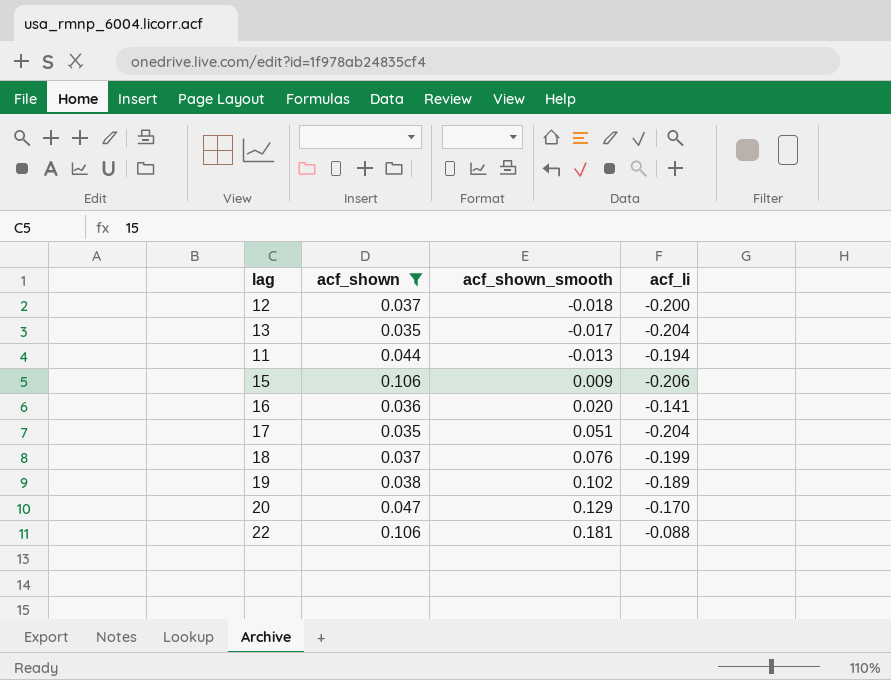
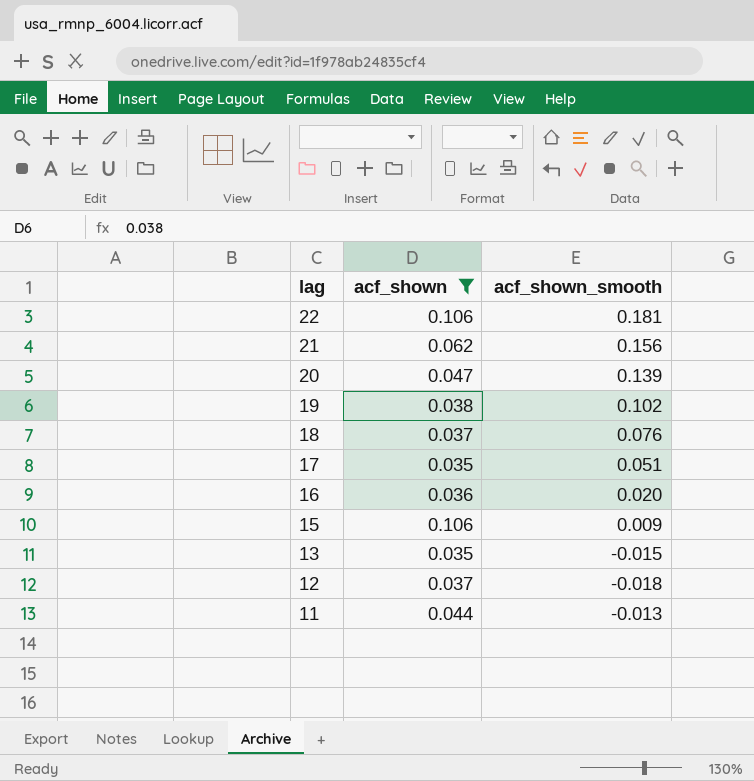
row order: acf_shown_smooth ascending -> lag descending
column acf_li | position: 4 -> none
row 21: none -> 0.062 | 0.156
20 | acf_shown_smooth: 0.129 -> 0.139
13 | acf_shown_smooth: -0.017 -> -0.015

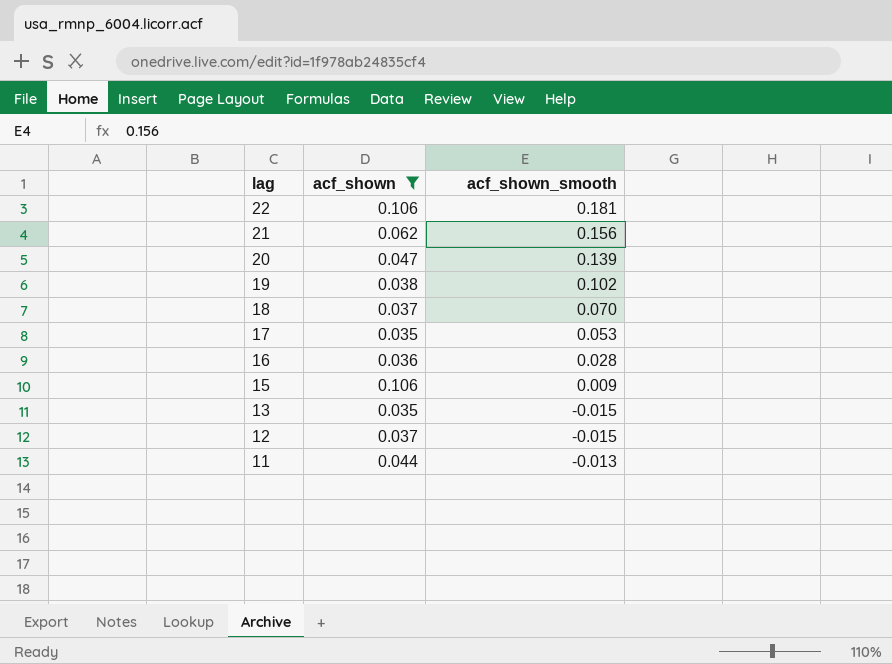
18 | acf_shown_smooth: 0.076 -> 0.070
17 | acf_shown_smooth: 0.051 -> 0.053
16 | acf_shown_smooth: 0.020 -> 0.028
12 | acf_shown_smooth: -0.018 -> -0.015

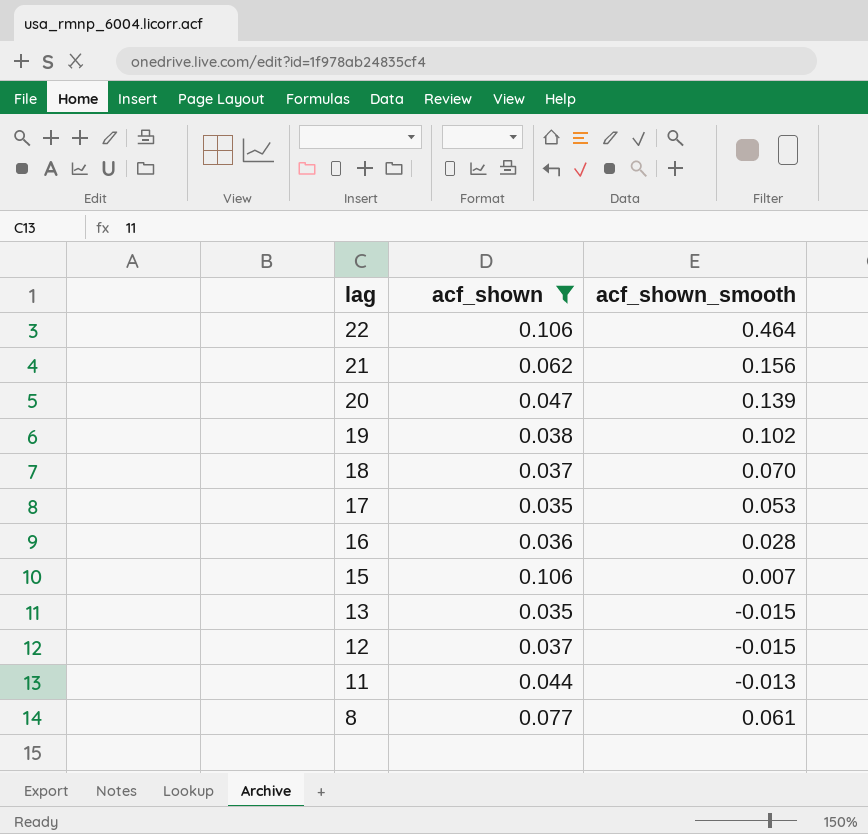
22 | acf_shown_smooth: 0.181 -> 0.464
15 | acf_shown_smooth: 0.009 -> 0.007
row 8: none -> 0.077 | 0.061

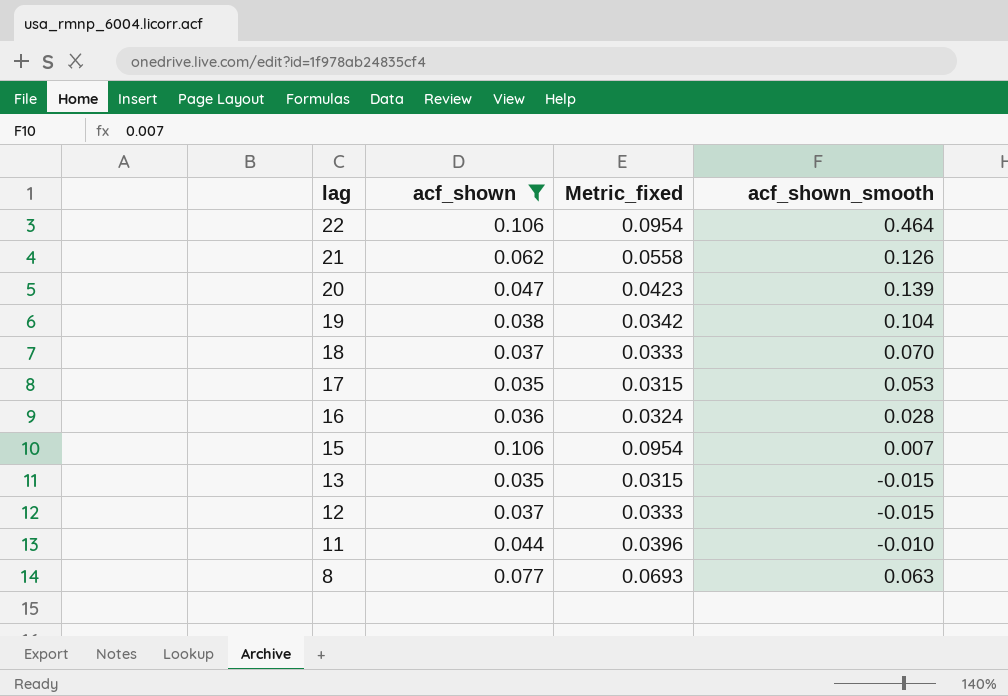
column Metric_fixed | formula: none -> [acf_shown] * 0.9
21 | acf_shown_smooth: 0.156 -> 0.126
19 | acf_shown_smooth: 0.102 -> 0.104
11 | acf_shown_smooth: -0.013 -> -0.010
8 | acf_shown_smooth: 0.061 -> 0.063

